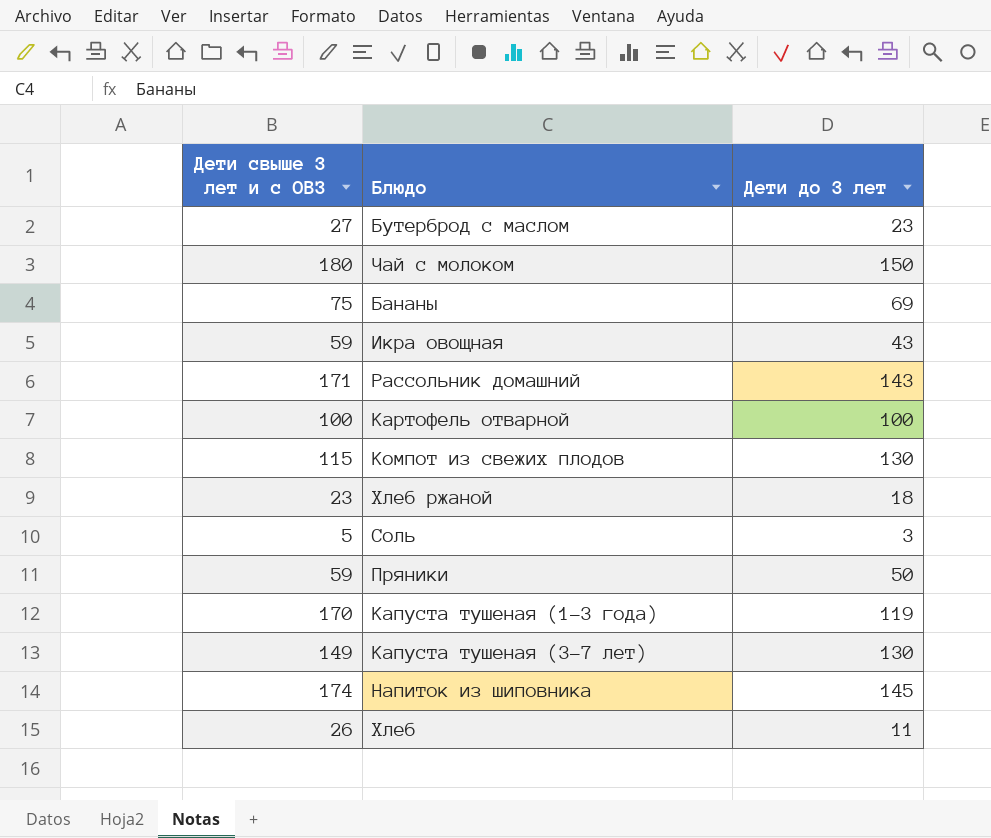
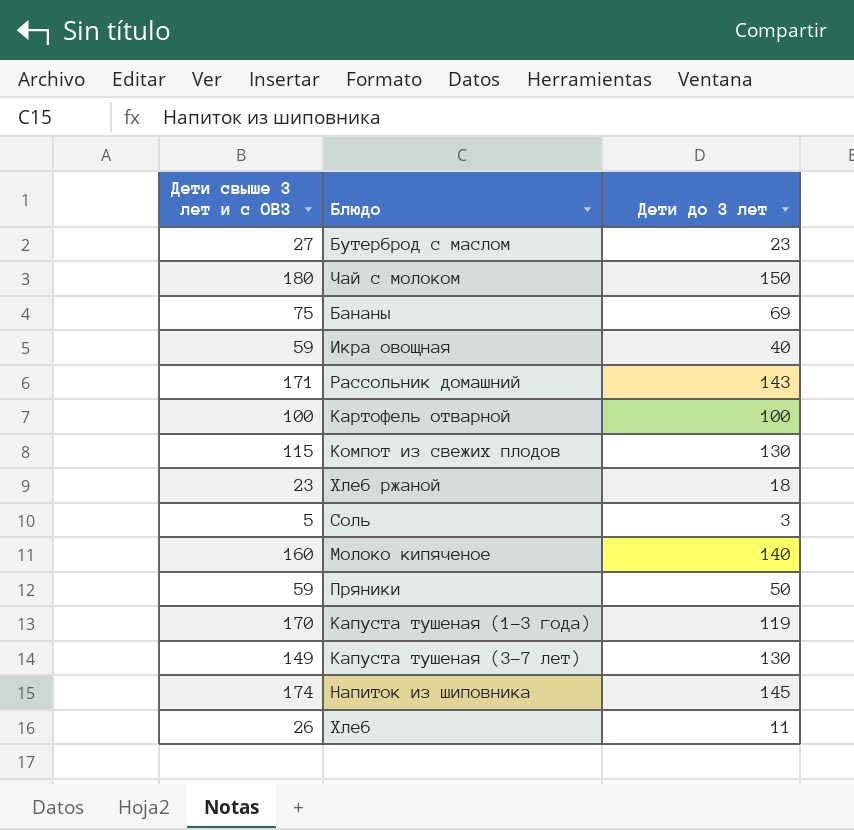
Икра овощная | Дети до 3 лет: 43 -> 40
row Молоко кипяченое: none -> 160 | 140

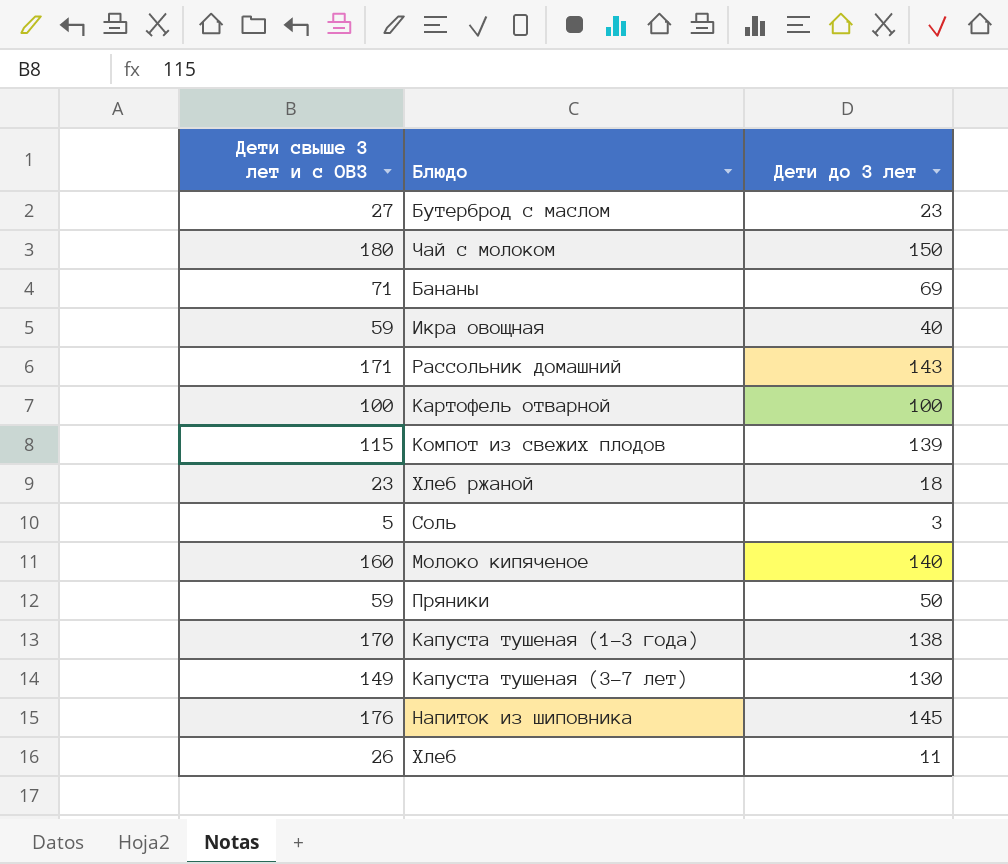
Бананы | Дети свыше 3 лет и с ОВЗ: 75 -> 71
Компот из свежих плодов | Дети до 3 лет: 130 -> 139
Капуста тушеная (1-3 года) | Дети до 3 лет: 119 -> 138
Напиток из шиповника | Дети свыше 3 лет и с ОВЗ: 174 -> 176

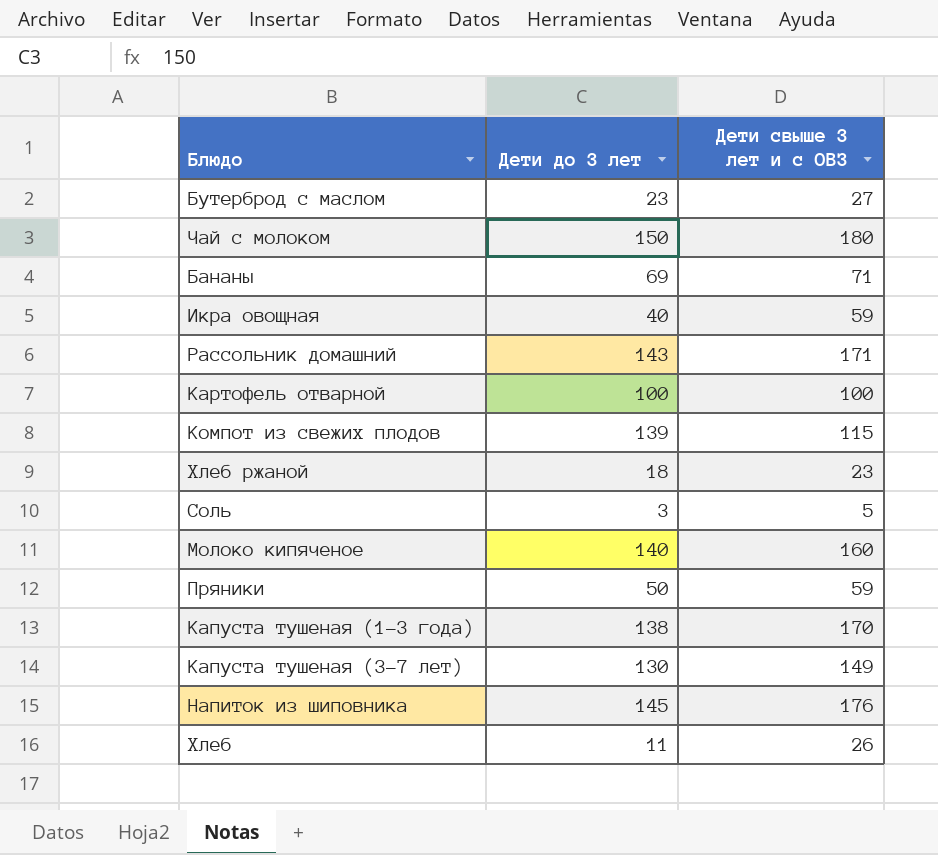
column Дети свыше 3 лет и с ОВЗ | position: 1 -> 3

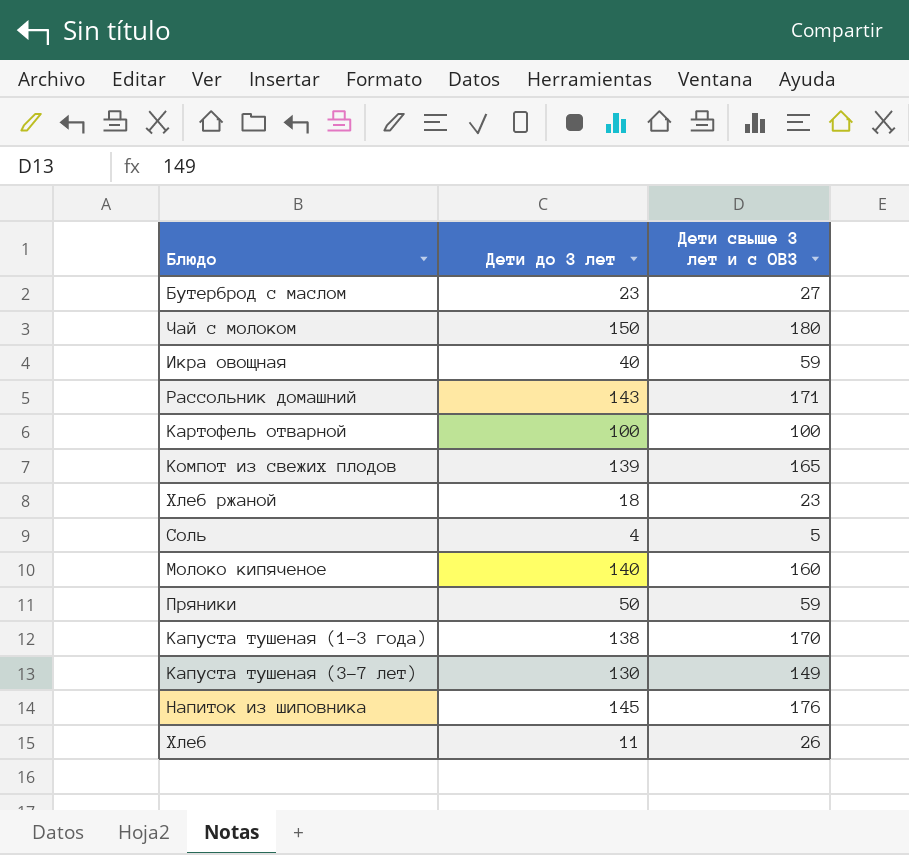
row Бананы: 69 | 71 -> none
Компот из свежих плодов | Дети свыше 3 лет и с ОВЗ: 115 -> 165
Соль | Дети до 3 лет: 3 -> 4

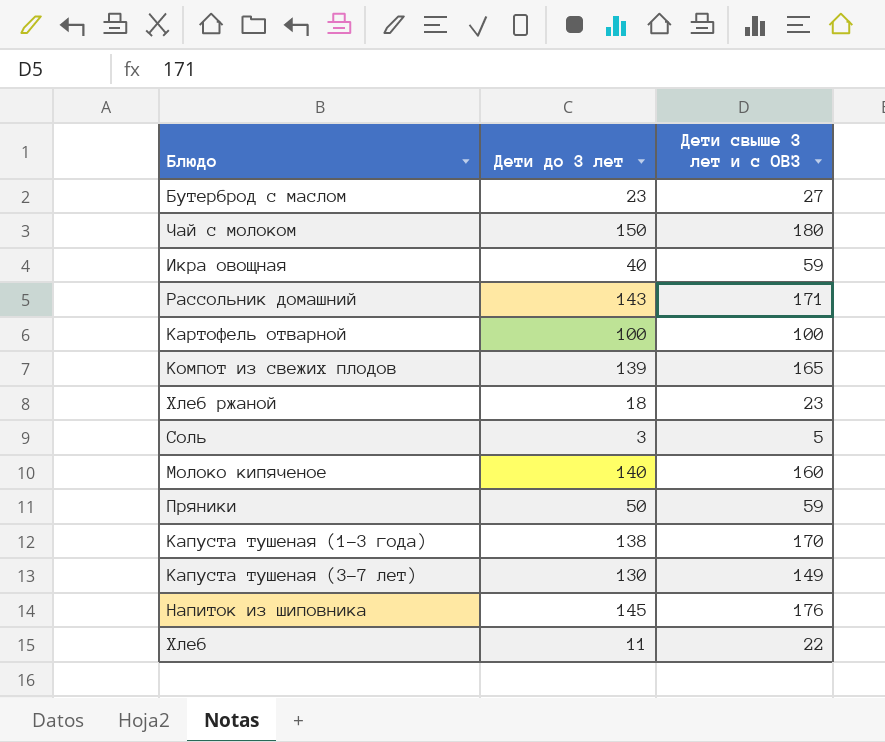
Соль | Дети до 3 лет: 4 -> 3
Хлеб | Дети свыше 3 лет и с ОВЗ: 26 -> 22

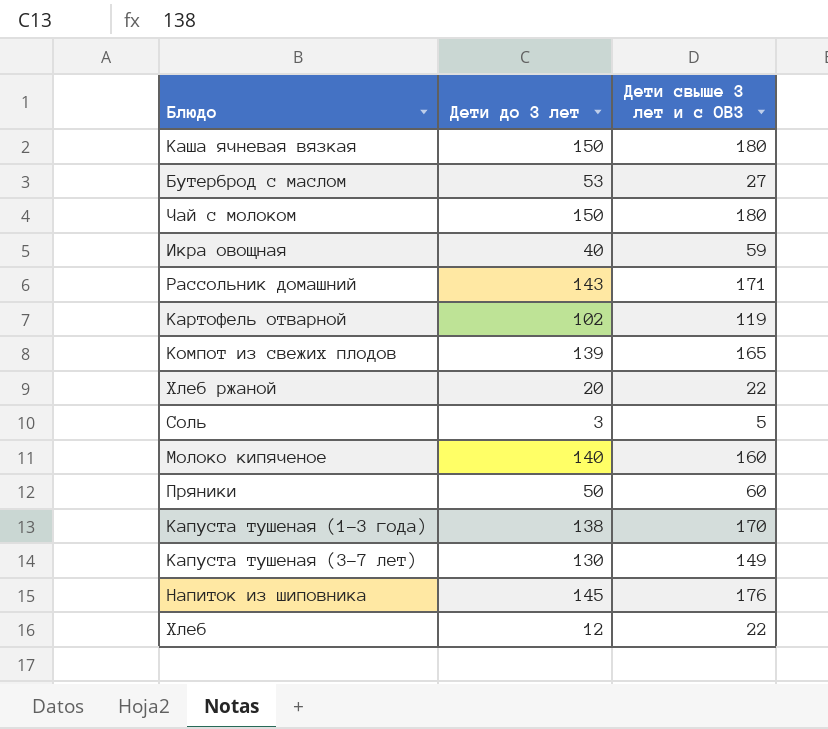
row Каша ячневая вязкая: none -> 150 | 180
Бутерброд с маслом | Дети до 3 лет: 23 -> 53
Картофель отварной | Дети до 3 лет: 100 -> 102
Картофель отварной | Дети свыше 3 лет и с ОВЗ: 100 -> 119
Хлеб ржаной | Дети до 3 лет: 18 -> 20
Хлеб ржаной | Дети свыше 3 лет и с ОВЗ: 23 -> 22
Пряники | Дети свыше 3 лет и с ОВЗ: 59 -> 60
Хлеб | Дети до 3 лет: 11 -> 12

